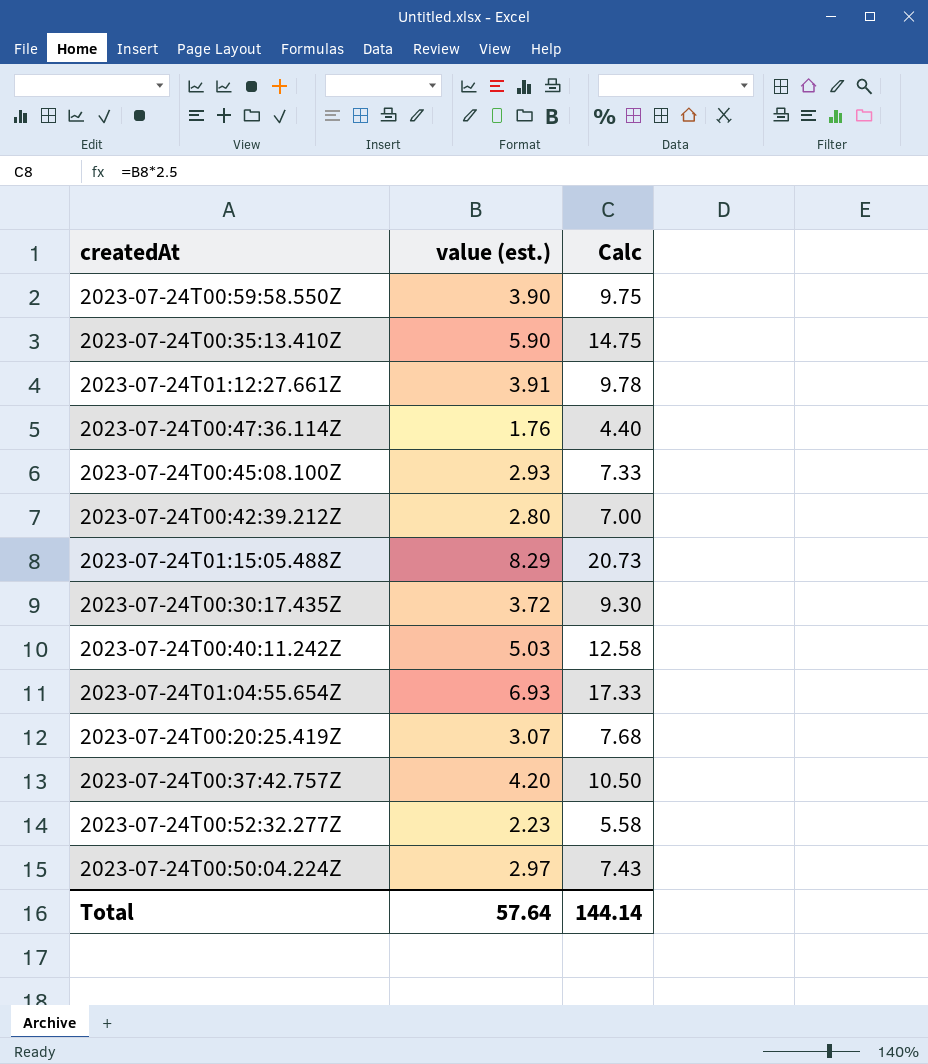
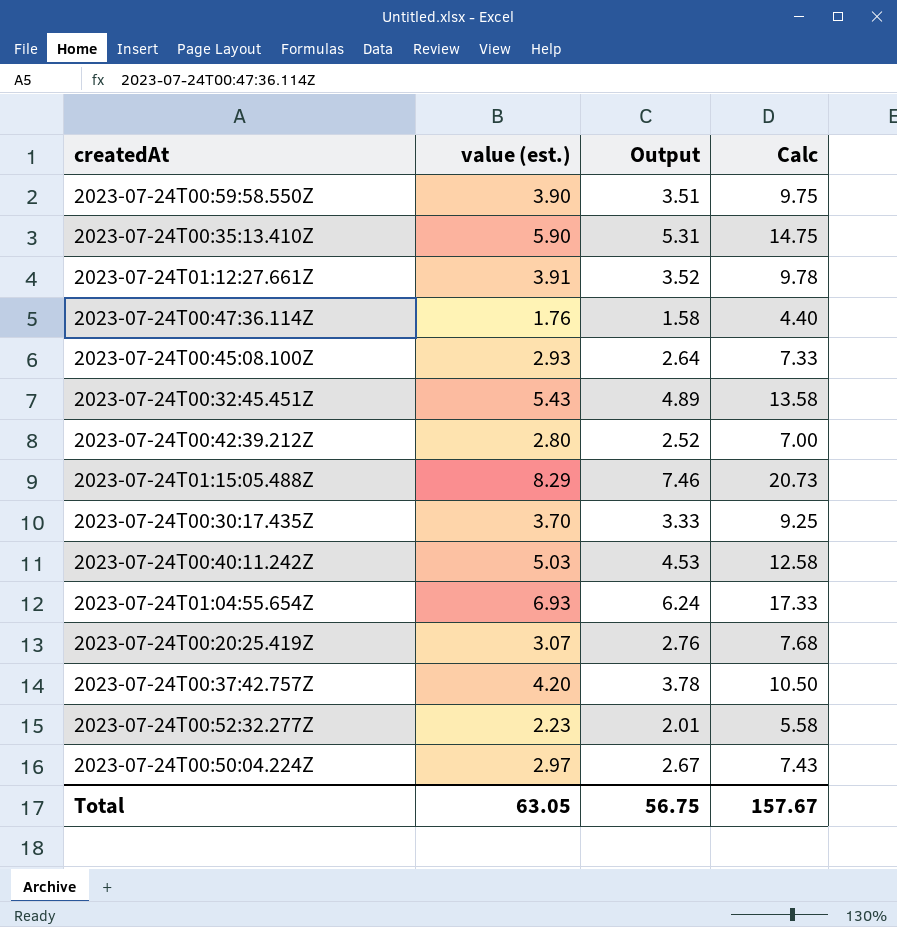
column Output | formula: none -> [value (est.)] * 0.9
row 2023-07-24T00:32:45.451Z: none -> 5.43 | 4.89 | 13.58
2023-07-24T00:30:17.435Z | value (est.): 3.72 -> 3.70
2023-07-24T00:30:17.435Z | Calc: 9.30 -> 9.25
Total | value (est.): 57.64 -> 63.05
Total | Calc: 144.14 -> 157.67

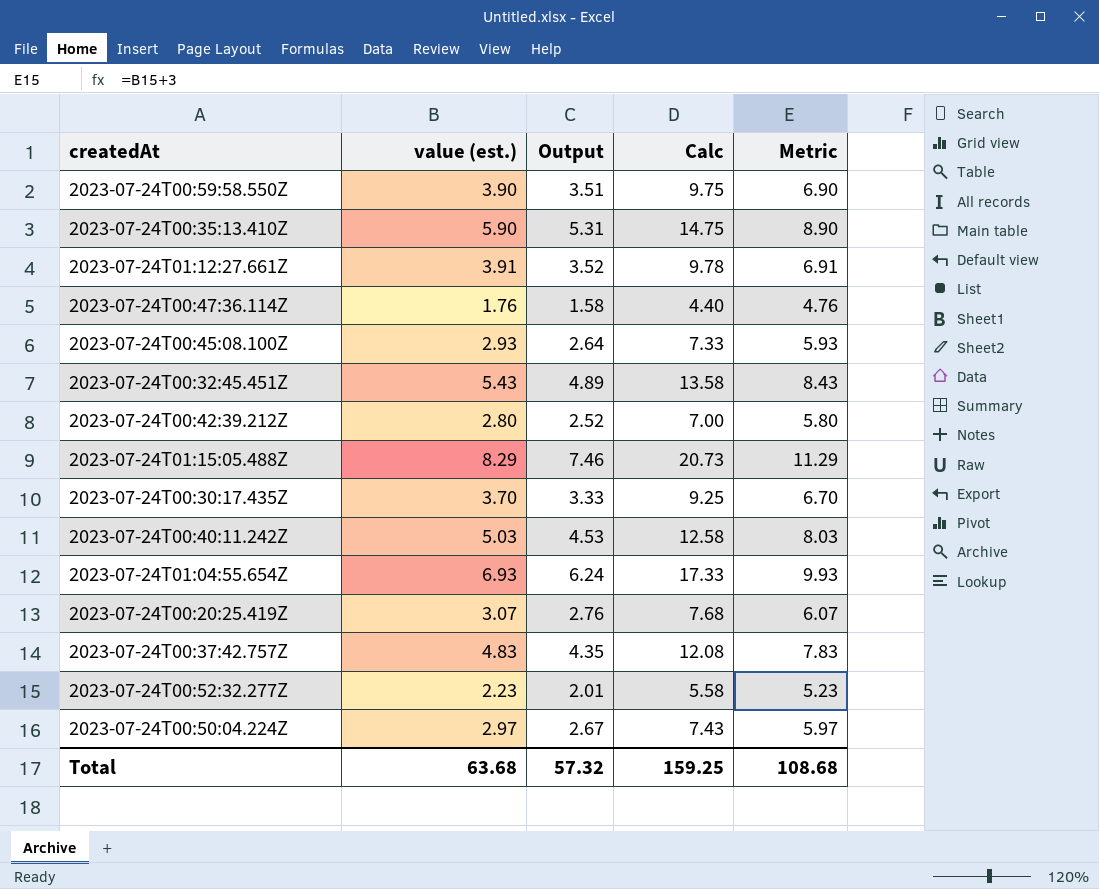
column Metric | formula: none -> [value (est.)] + 3
2023-07-24T00:37:42.757Z | value (est.): 4.20 -> 4.83
2023-07-24T00:37:42.757Z | Output: 3.78 -> 4.35
2023-07-24T00:37:42.757Z | Calc: 10.50 -> 12.08
Total | value (est.): 63.05 -> 63.68
Total | Output: 56.75 -> 57.32
Total | Calc: 157.67 -> 159.25

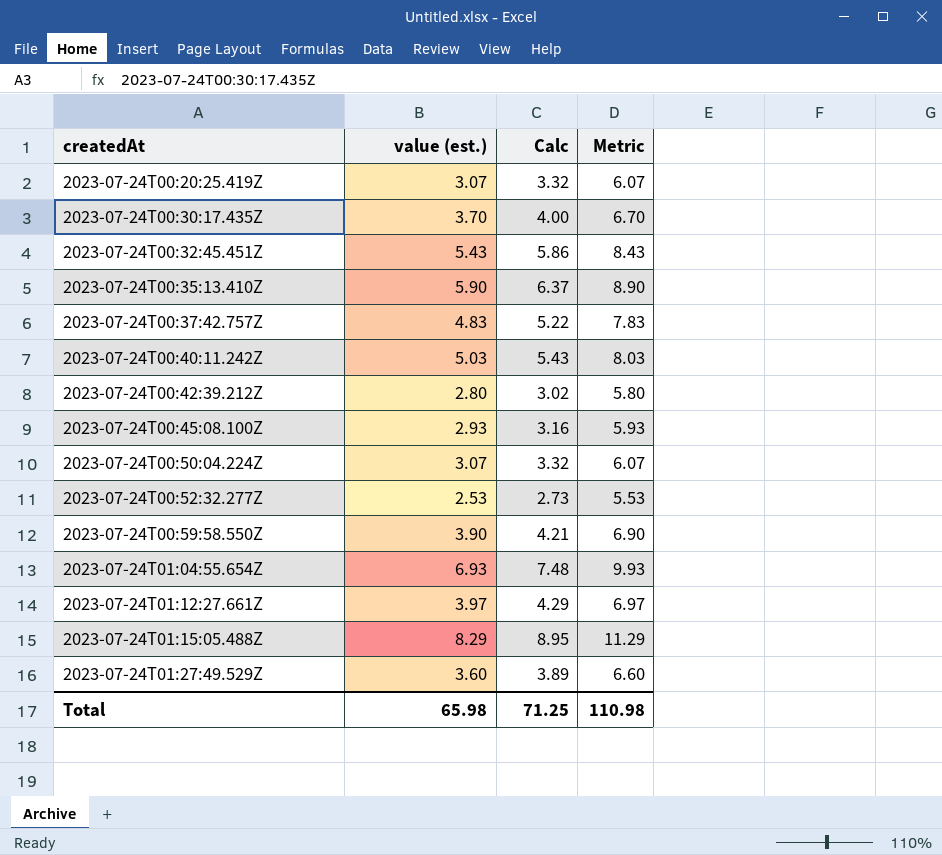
row order: none -> createdAt ascending
column Output | formula: [value (est.)] * 0.9 -> none
column Calc | formula: [value (est.)] * 2.5 -> [value (est.)] * 1.08
row 2023-07-24T00:47:36.114Z: 1.76 | 1.58 | 4.40 | 4.76 -> none
2023-07-24T00:50:04.224Z | value (est.): 2.97 -> 3.07
2023-07-24T00:50:04.224Z | Metric: 5.97 -> 6.07
2023-07-24T00:52:32.277Z | value (est.): 2.23 -> 2.53
2023-07-24T00:52:32.277Z | Metric: 5.23 -> 5.53
2023-07-24T01:12:27.661Z | value (est.): 3.91 -> 3.97
2023-07-24T01:12:27.661Z | Metric: 6.91 -> 6.97
row 2023-07-24T01:27:49.529Z: none -> 3.60 | 3.89 | 6.60
Total | value (est.): 63.68 -> 65.98
Total | Calc: 159.25 -> 71.25
Total | Metric: 108.68 -> 110.98

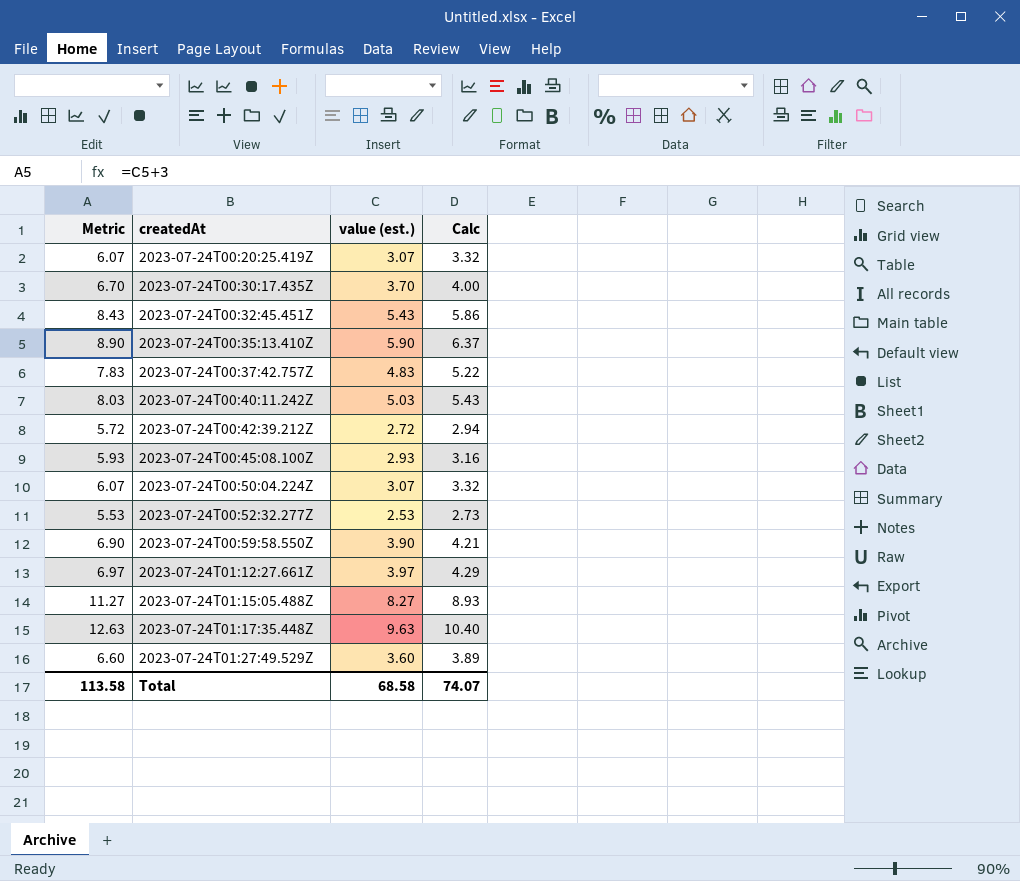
column Metric | position: 4 -> 1
row 2023-07-24T01:04:55.654Z: 6.93 | 7.48 | 9.93 -> none
2023-07-24T00:42:39.212Z | Metric: 5.80 -> 5.72
2023-07-24T00:42:39.212Z | value (est.): 2.80 -> 2.72
2023-07-24T00:42:39.212Z | Calc: 3.02 -> 2.94
2023-07-24T01:15:05.488Z | Metric: 11.29 -> 11.27
2023-07-24T01:15:05.488Z | value (est.): 8.29 -> 8.27
2023-07-24T01:15:05.488Z | Calc: 8.95 -> 8.93
row 2023-07-24T01:17:35.448Z: none -> 12.63 | 9.63 | 10.40
Total | Metric: 110.98 -> 113.58
Total | value (est.): 65.98 -> 68.58
Total | Calc: 71.25 -> 74.07

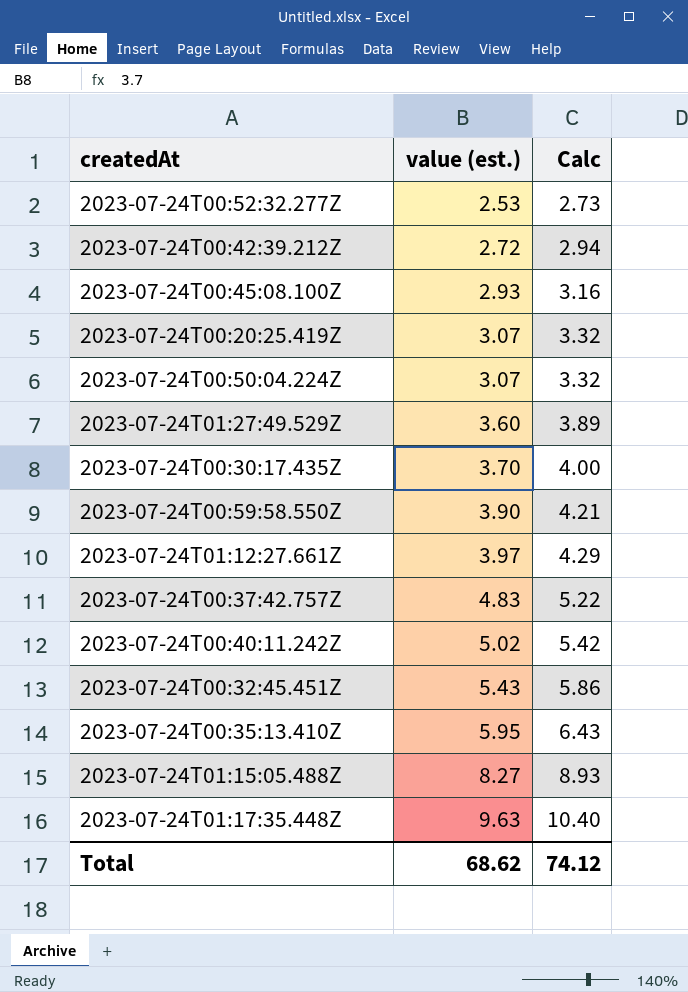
row order: createdAt ascending -> value (est.) ascending
column Metric | formula: [value (est.)] + 3 -> none
2023-07-24T00:40:11.242Z | value (est.): 5.03 -> 5.02
2023-07-24T00:40:11.242Z | Calc: 5.43 -> 5.42
2023-07-24T00:35:13.410Z | value (est.): 5.90 -> 5.95
2023-07-24T00:35:13.410Z | Calc: 6.37 -> 6.43
Total | value (est.): 68.58 -> 68.62
Total | Calc: 74.07 -> 74.12

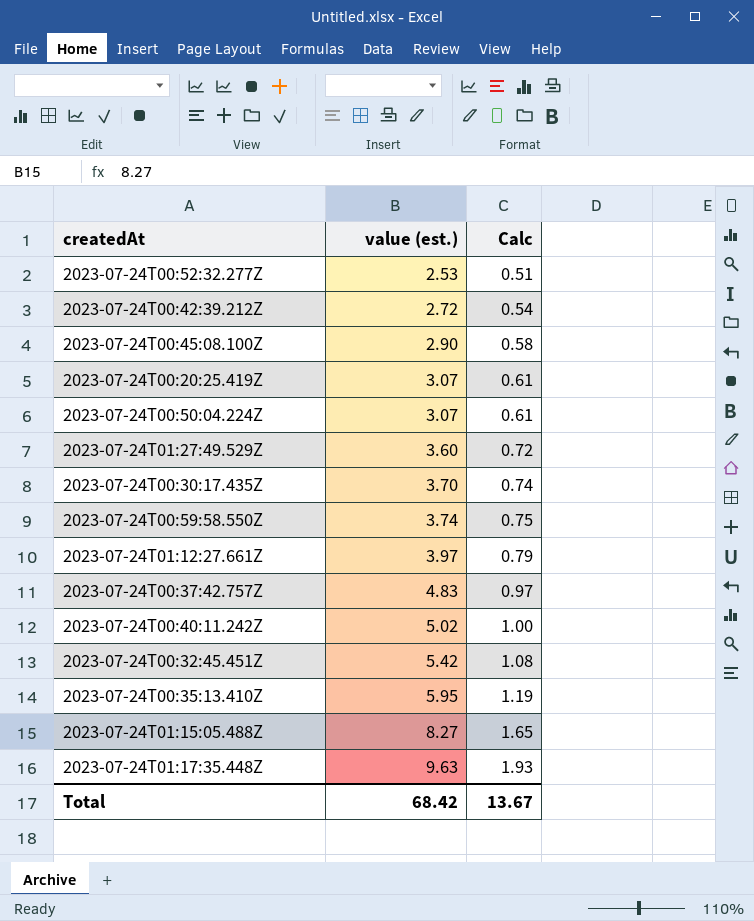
column Calc | formula: [value (est.)] * 1.08 -> [value (est.)] * 0.2
2023-07-24T00:45:08.100Z | value (est.): 2.93 -> 2.90
2023-07-24T00:59:58.550Z | value (est.): 3.90 -> 3.74
2023-07-24T00:32:45.451Z | value (est.): 5.43 -> 5.42
Total | value (est.): 68.62 -> 68.42
Total | Calc: 74.12 -> 13.67

